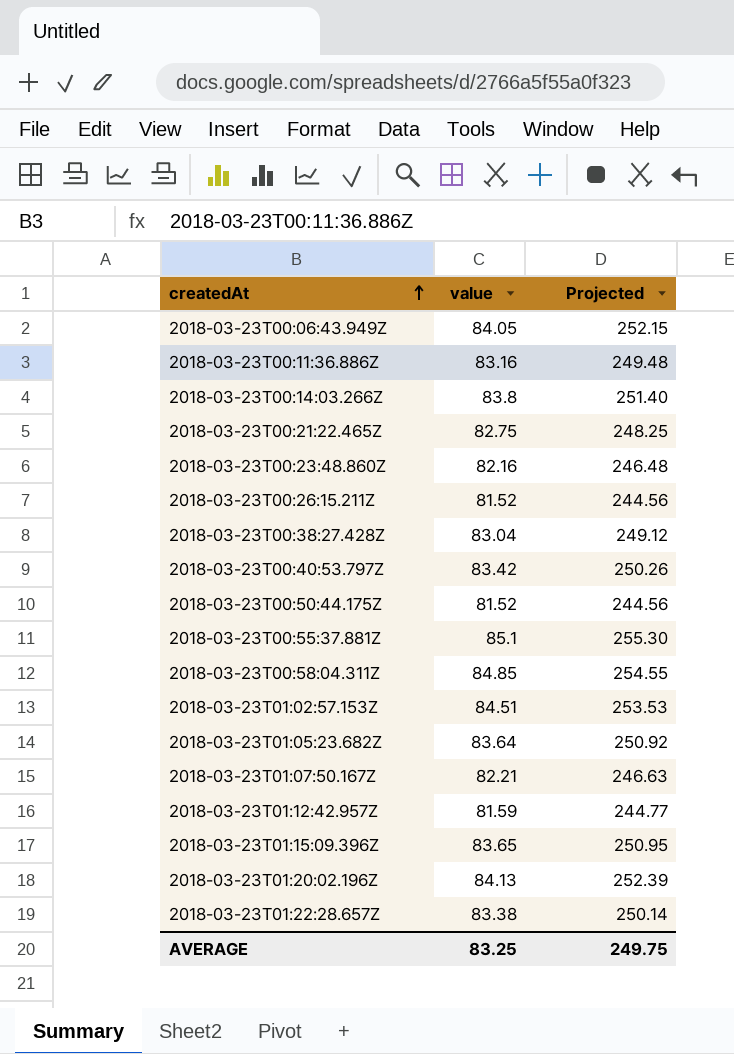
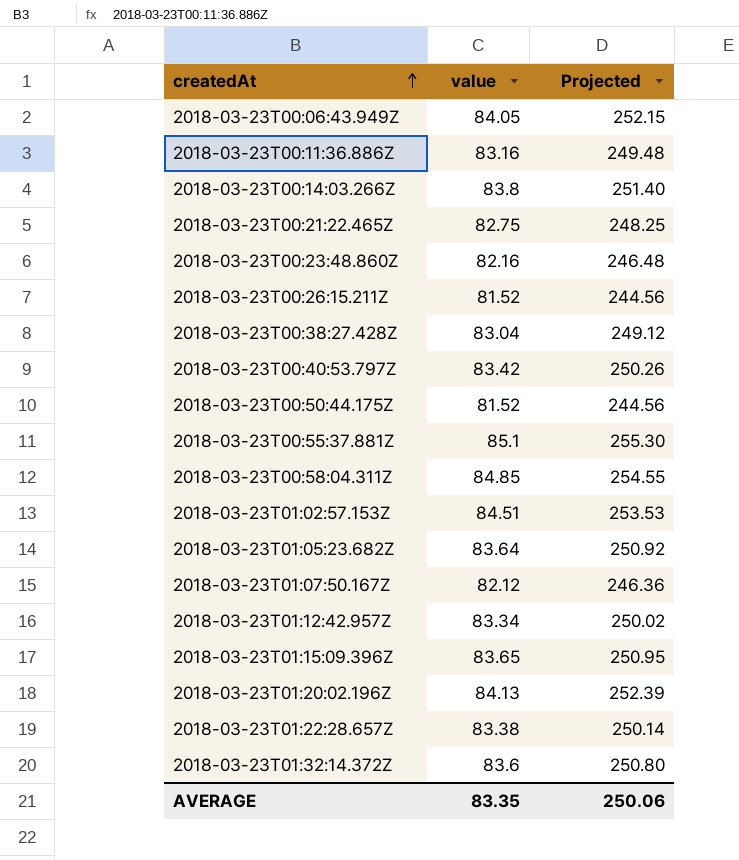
2018-03-23T01:07:50.167Z | value: 82.21 -> 82.12
2018-03-23T01:07:50.167Z | Projected: 246.63 -> 246.36
2018-03-23T01:12:42.957Z | value: 81.59 -> 83.34
2018-03-23T01:12:42.957Z | Projected: 244.77 -> 250.02
row 2018-03-23T01:32:14.372Z: none -> 83.6 | 250.80
AVERAGE | value: 83.25 -> 83.35
AVERAGE | Projected: 249.75 -> 250.06

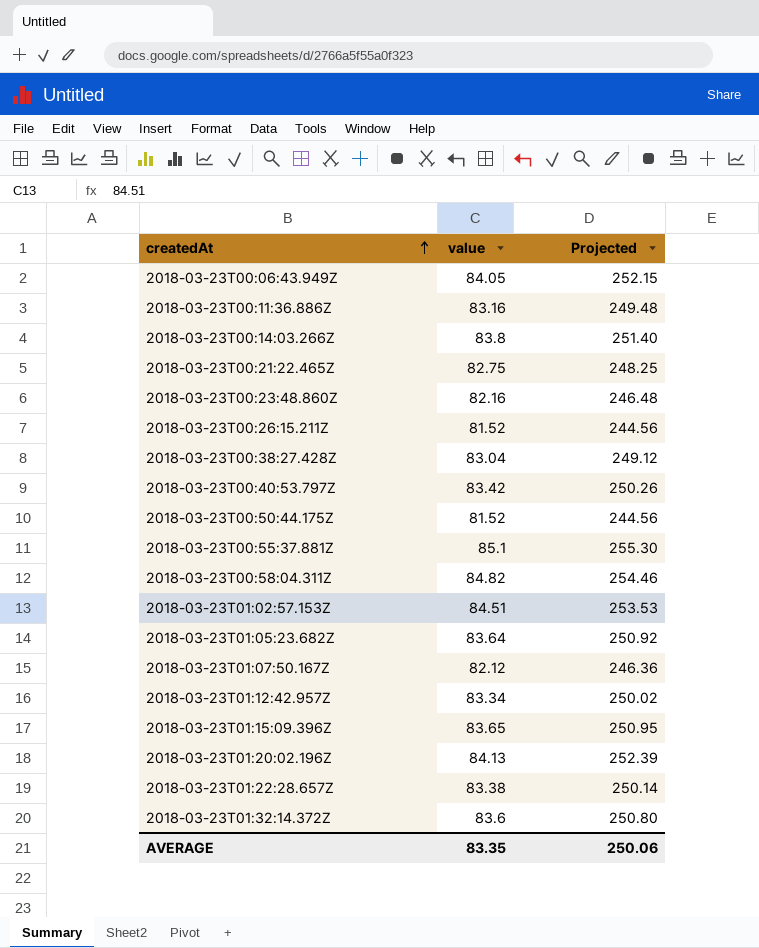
2018-03-23T00:58:04.311Z | value: 84.85 -> 84.82
2018-03-23T00:58:04.311Z | Projected: 254.55 -> 254.46

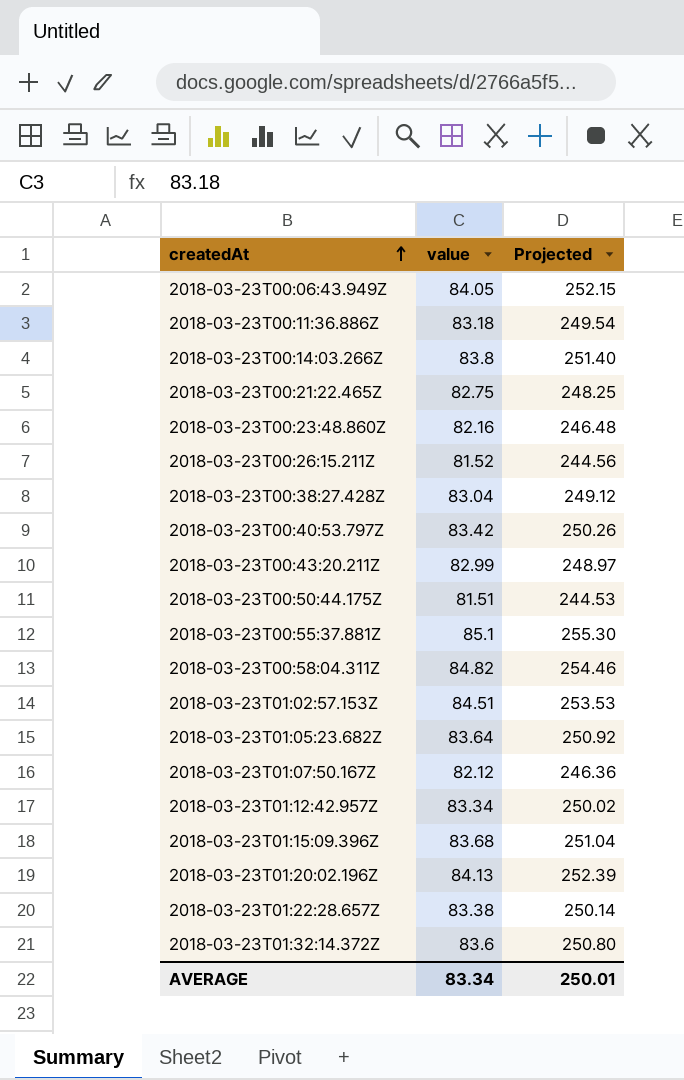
2018-03-23T00:11:36.886Z | value: 83.16 -> 83.18
2018-03-23T00:11:36.886Z | Projected: 249.48 -> 249.54
row 2018-03-23T00:43:20.211Z: none -> 82.99 | 248.97
2018-03-23T00:50:44.175Z | value: 81.52 -> 81.51
2018-03-23T00:50:44.175Z | Projected: 244.56 -> 244.53
2018-03-23T01:15:09.396Z | value: 83.65 -> 83.68
2018-03-23T01:15:09.396Z | Projected: 250.95 -> 251.04
AVERAGE | value: 83.35 -> 83.34
AVERAGE | Projected: 250.06 -> 250.01

